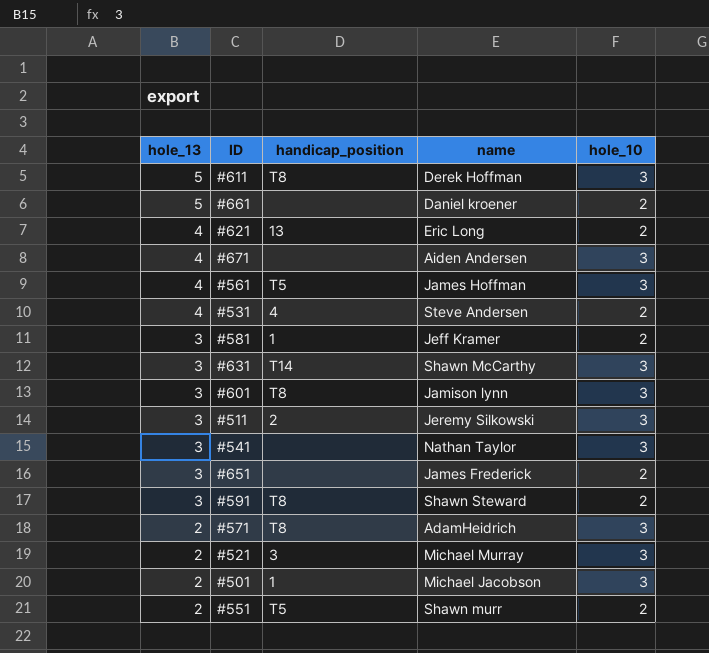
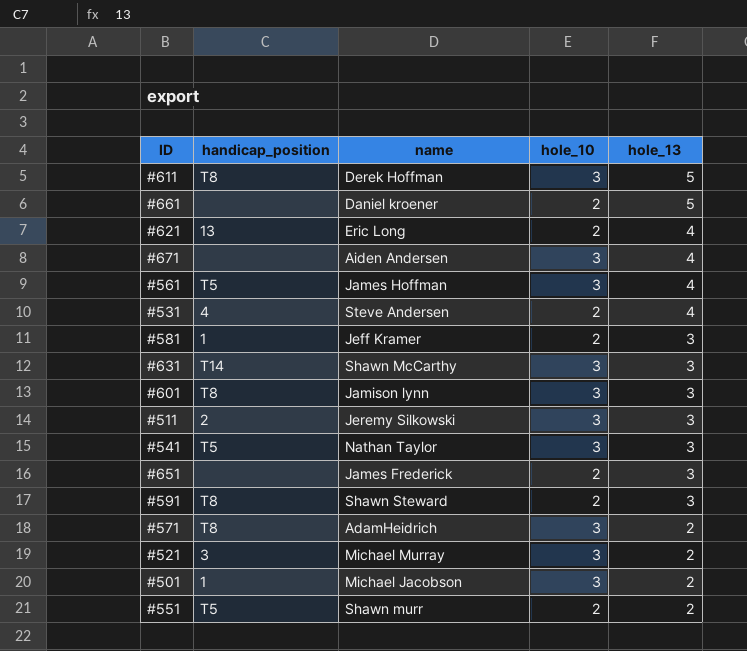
column hole_13 | position: 1 -> 5
#541 | handicap_position: none -> T5

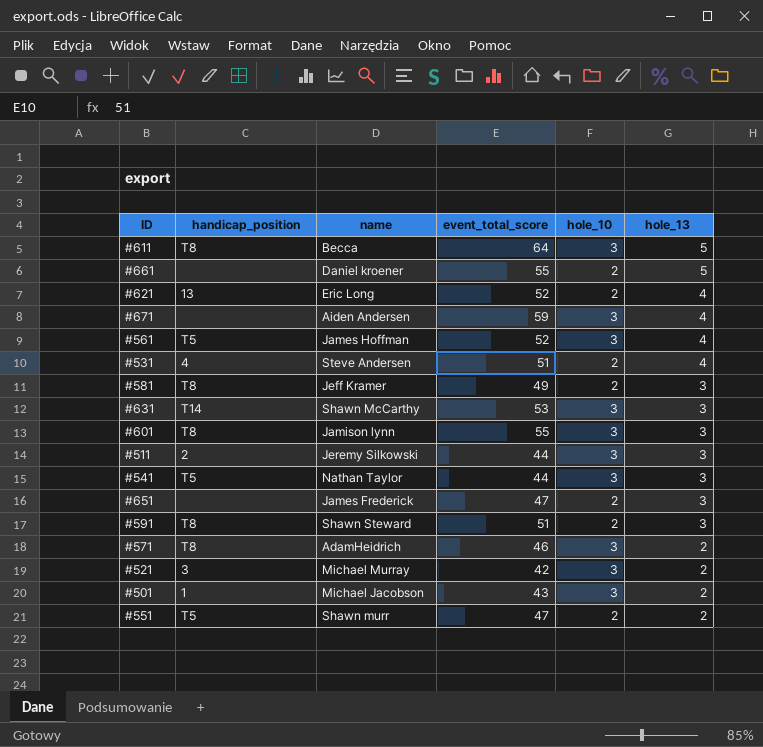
column event_total_score | position: none -> 4
#611 | name: Derek Hoffman -> Becca
#581 | handicap_position: 1 -> T8

